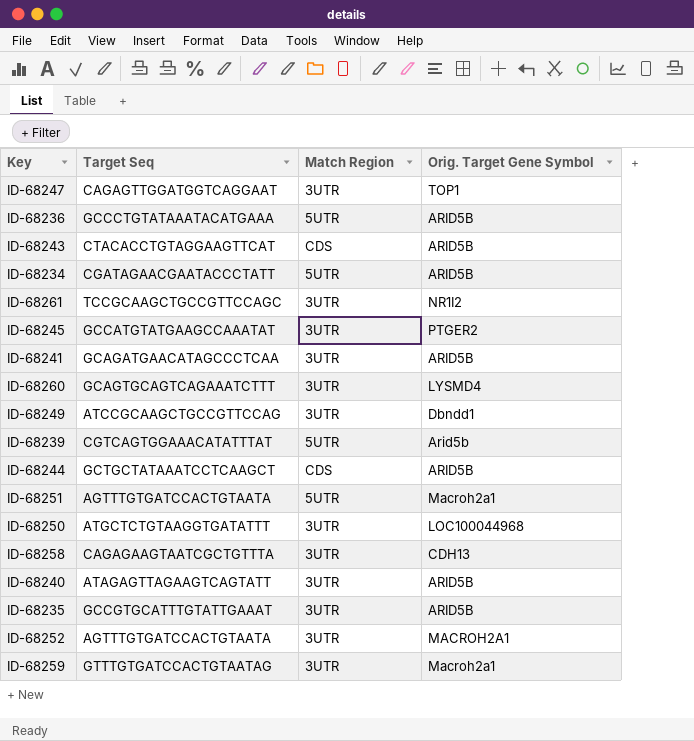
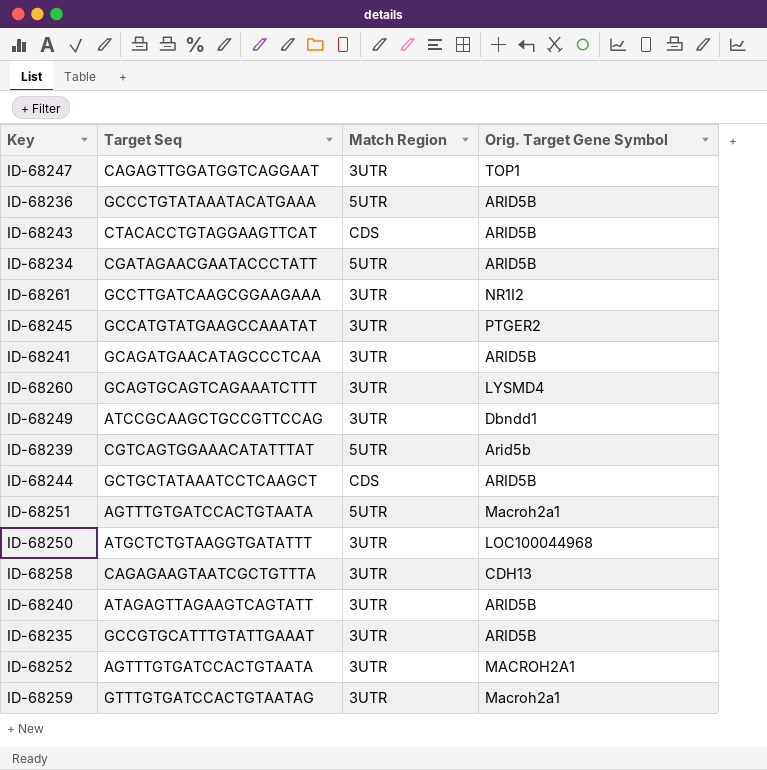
ID-68261 | Target Seq: TCCGCAAGCTGCCGTTCCAGC -> GCCTTGATCAAGCGGAAGAAA

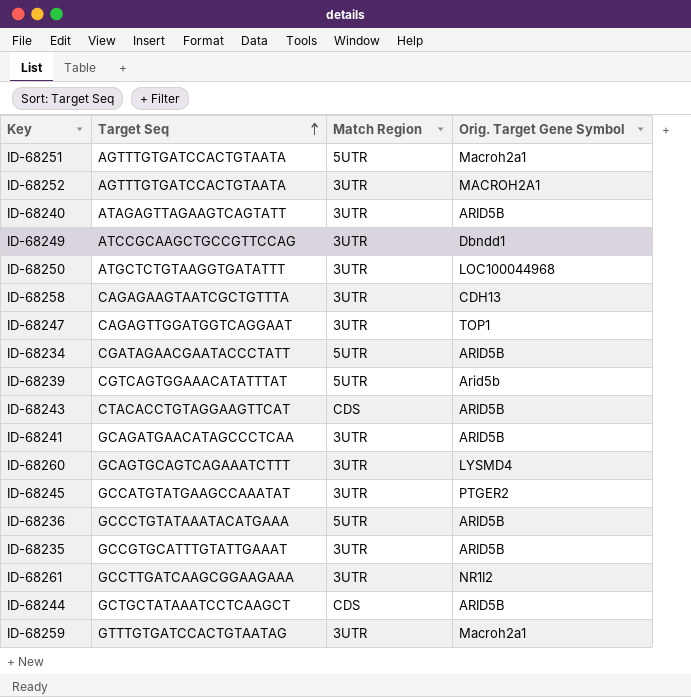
row order: none -> Target Seq ascending

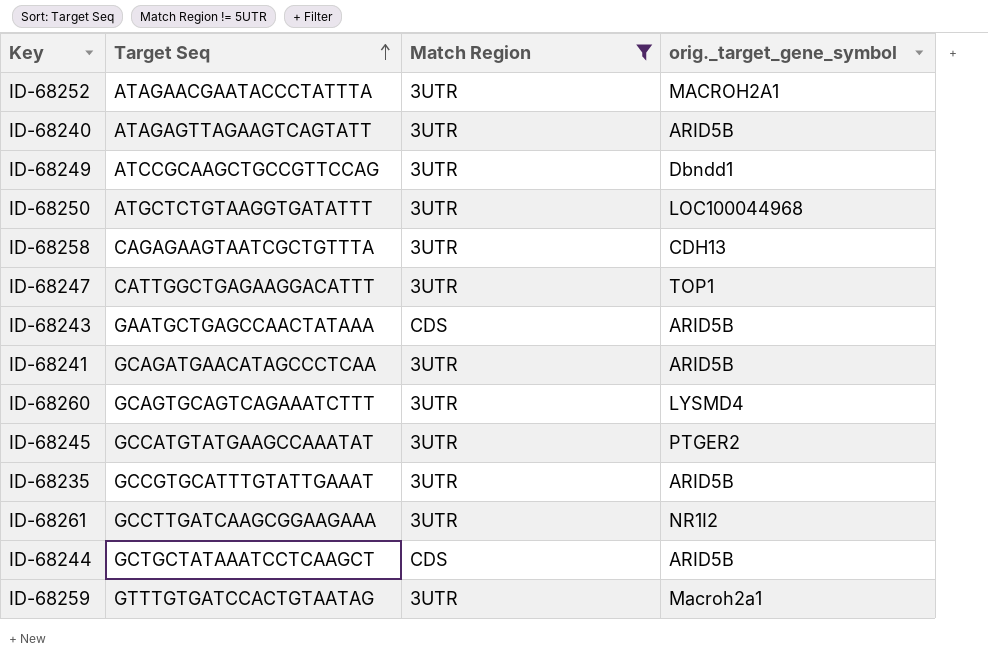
filter: none -> Match Region != 5UTR
column name: Orig. Target Gene Symbol -> orig._target_gene_symbol
ID-68252 | Target Seq: AGTTTGTGATCCACTGTAATA -> ATAGAACGAATACCCTATTTA
ID-68247 | Target Seq: CAGAGTTGGATGGTCAGGAAT -> CATTGGCTGAGAAGGACATTT
ID-68243 | Target Seq: CTACACCTGTAGGAAGTTCAT -> GAATGCTGAGCCAACTATAAA

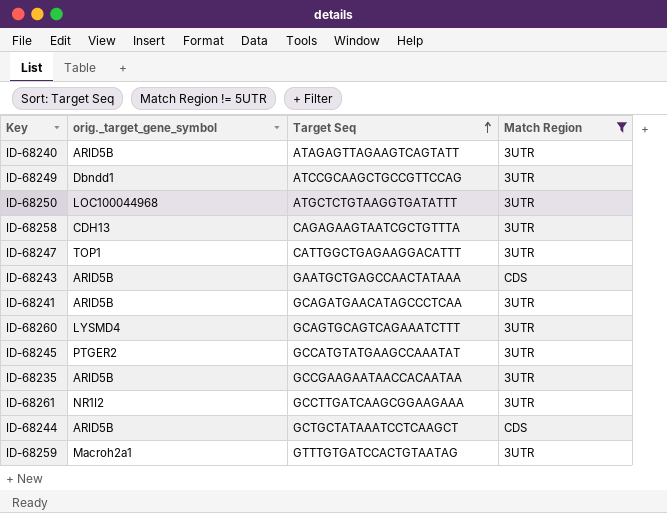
column orig._target_gene_symbol | position: 4 -> 2
row ID-68252: ATAGAACGAATACCCTATTTA | 3UTR | MACROH2A1 -> none
ID-68235 | Target Seq: GCCGTGCATTTGTATTGAAAT -> GCCGAAGAATAACCACAATAA

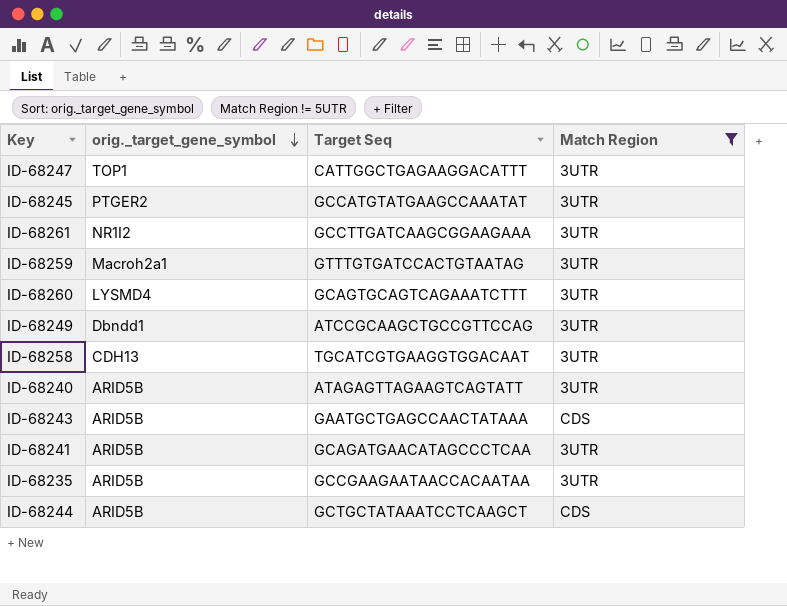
row order: Target Seq ascending -> orig._target_gene_symbol descending
row ID-68250: LOC100044968 | ATGCTCTGTAAGGTGATATTT | 3UTR -> none
ID-68258 | Target Seq: CAGAGAAGTAATCGCTGTTTA -> TGCATCGTGAAGGTGGACAAT

